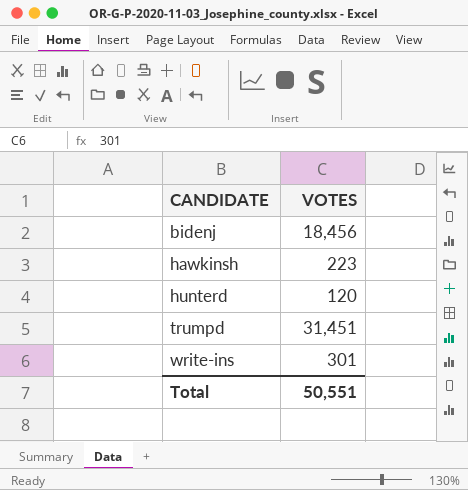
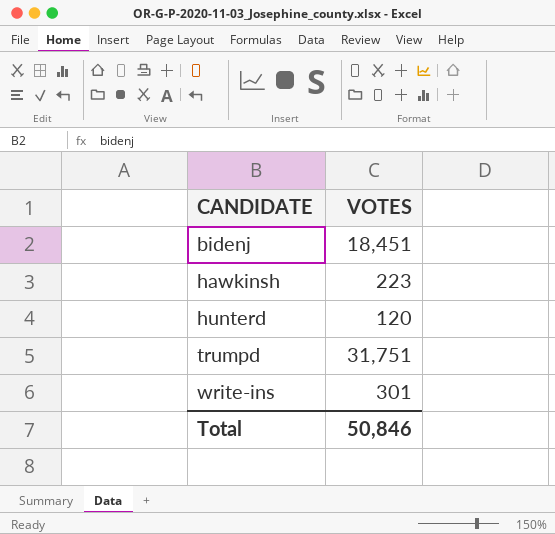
bidenj | VOTES: 18,456 -> 18,451
trumpd | VOTES: 31,451 -> 31,751
Total | VOTES: 50,551 -> 50,846

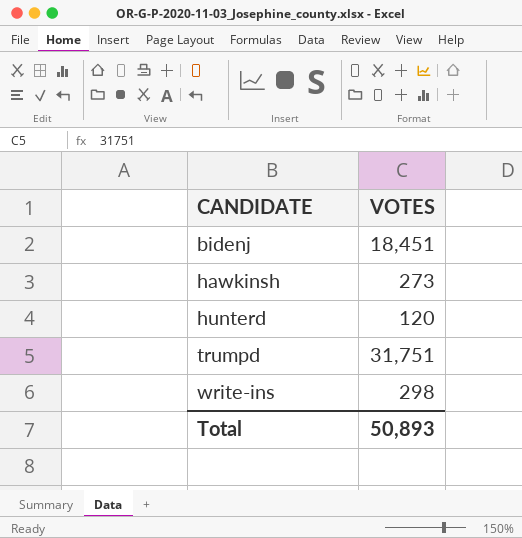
hawkinsh | VOTES: 223 -> 273
write-ins | VOTES: 301 -> 298
Total | VOTES: 50,846 -> 50,893

